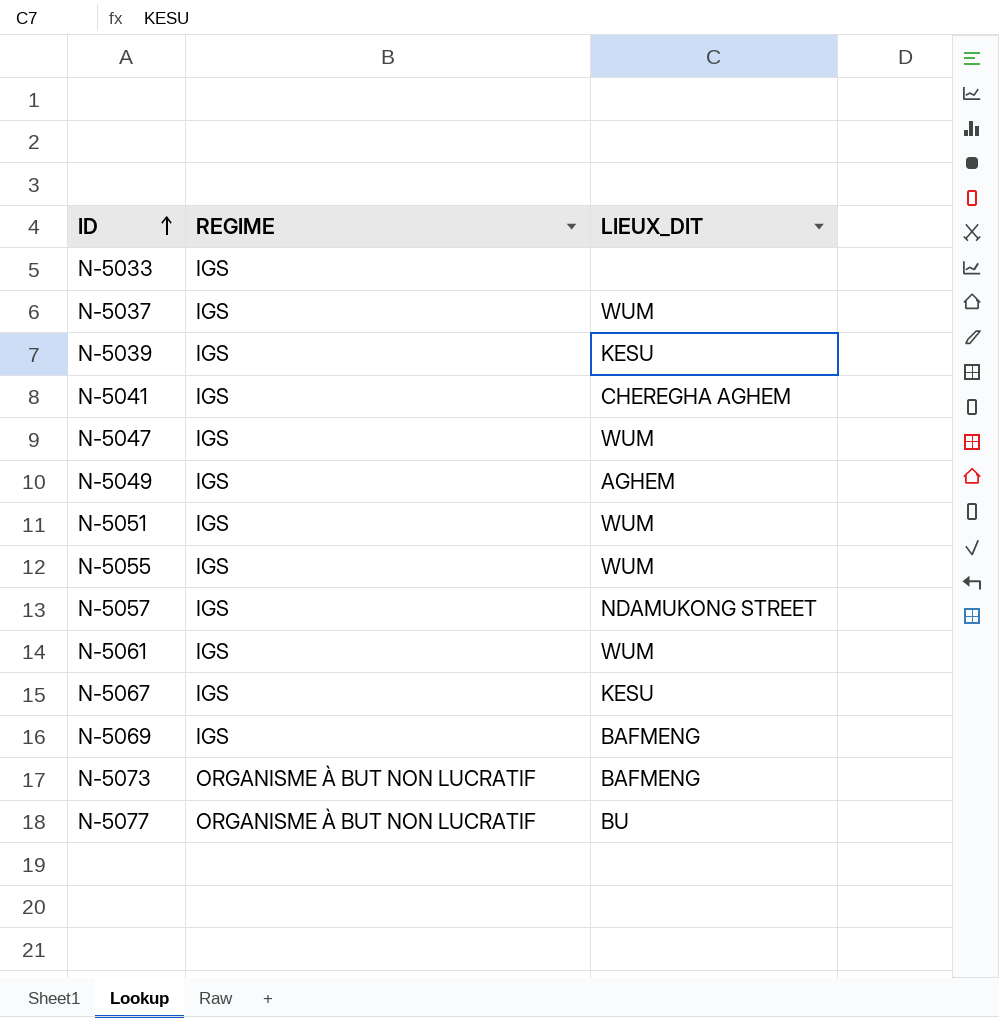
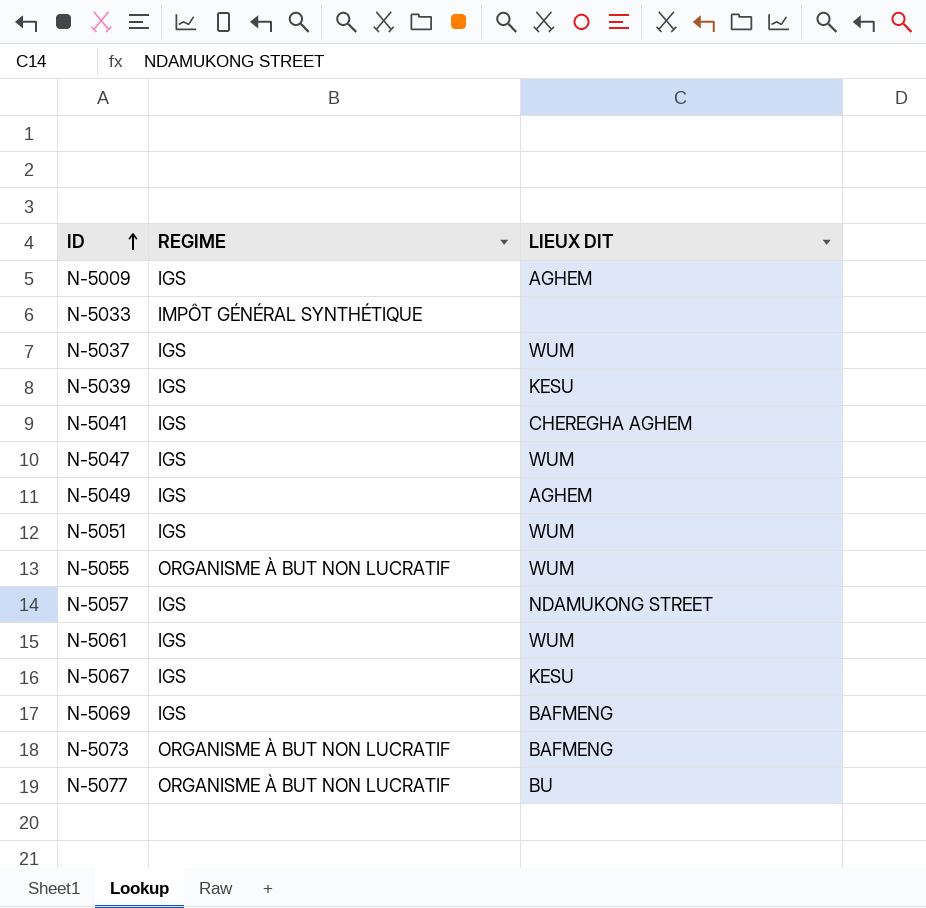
column name: LIEUX_DIT -> LIEUX DIT
row N-5009: none -> IGS | AGHEM
N-5033 | REGIME: IGS -> IMPÔT GÉNÉRAL SYNTHÉTIQUE
N-5055 | REGIME: IGS -> ORGANISME À BUT NON LUCRATIF

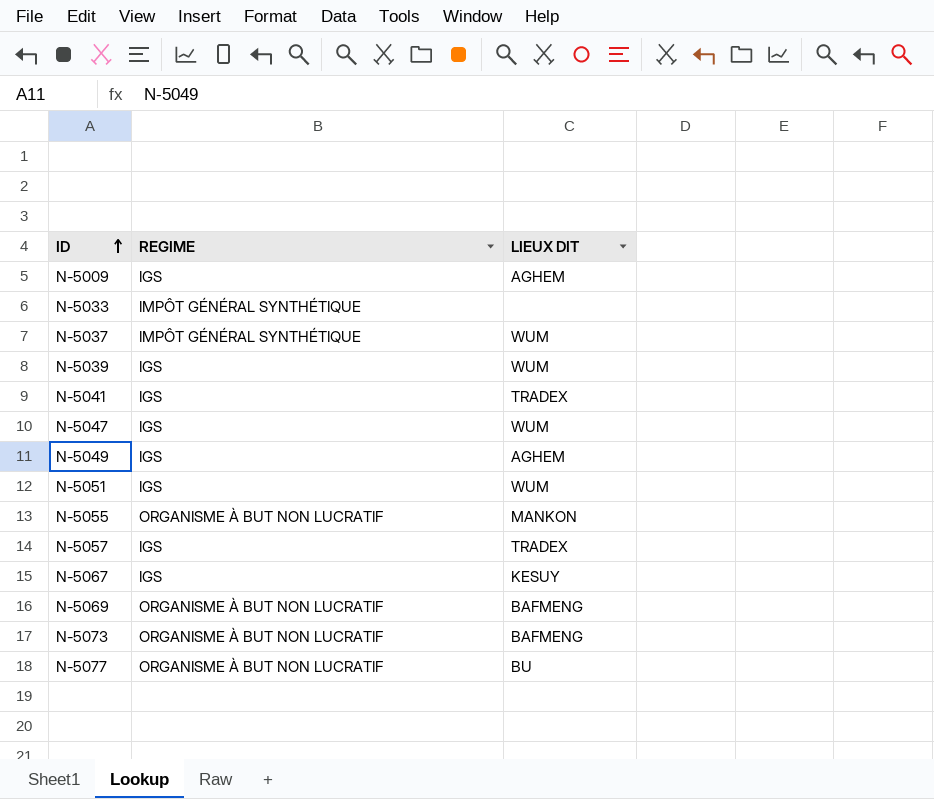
row N-5061: IGS | WUM -> none
N-5037 | REGIME: IGS -> IMPÔT GÉNÉRAL SYNTHÉTIQUE
N-5039 | LIEUX DIT: KESU -> WUM
N-5041 | LIEUX DIT: CHEREGHA AGHEM -> TRADEX
N-5055 | LIEUX DIT: WUM -> MANKON
N-5057 | LIEUX DIT: NDAMUKONG STREET -> TRADEX
N-5067 | LIEUX DIT: KESU -> KESUY
N-5069 | REGIME: IGS -> ORGANISME À BUT NON LUCRATIF

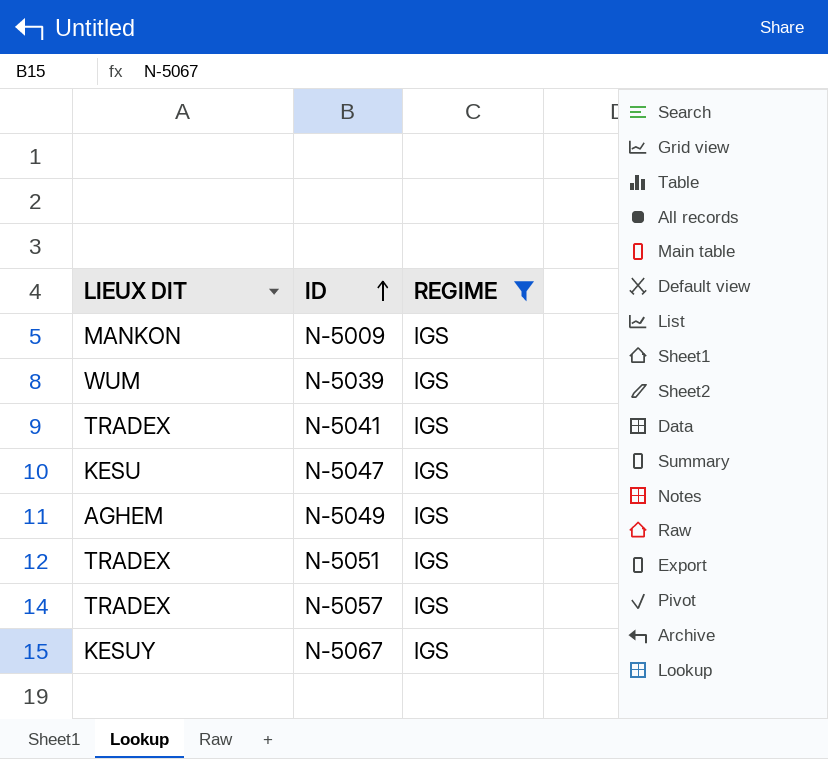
filter: none -> REGIME = IGS
column LIEUX DIT | position: 3 -> 1
N-5009 | LIEUX DIT: AGHEM -> MANKON
N-5047 | LIEUX DIT: WUM -> KESU
N-5051 | LIEUX DIT: WUM -> TRADEX

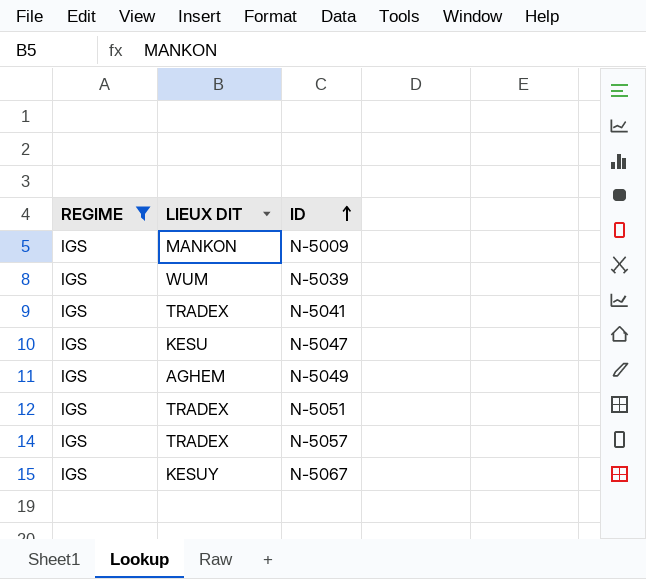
column REGIME | position: 3 -> 1

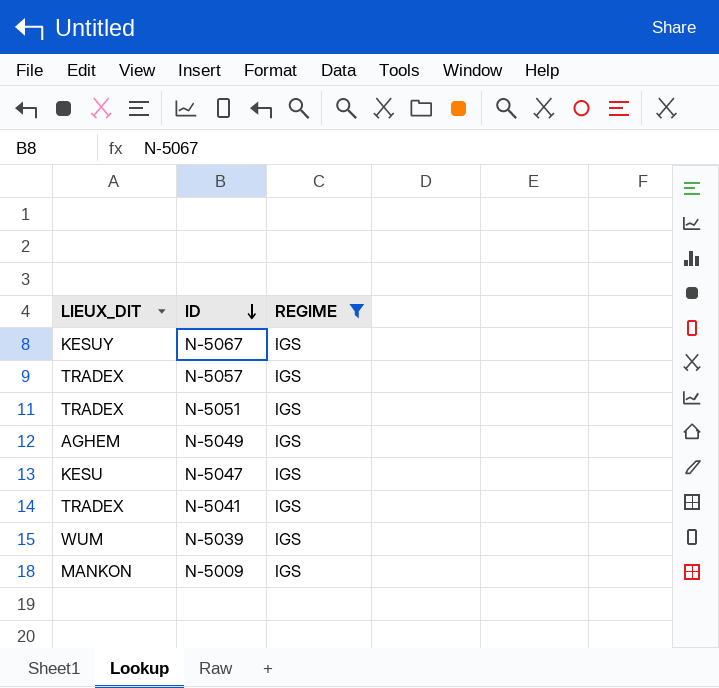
row order: ID ascending -> ID descending
column name: LIEUX DIT -> LIEUX_DIT
column REGIME | position: 1 -> 3

